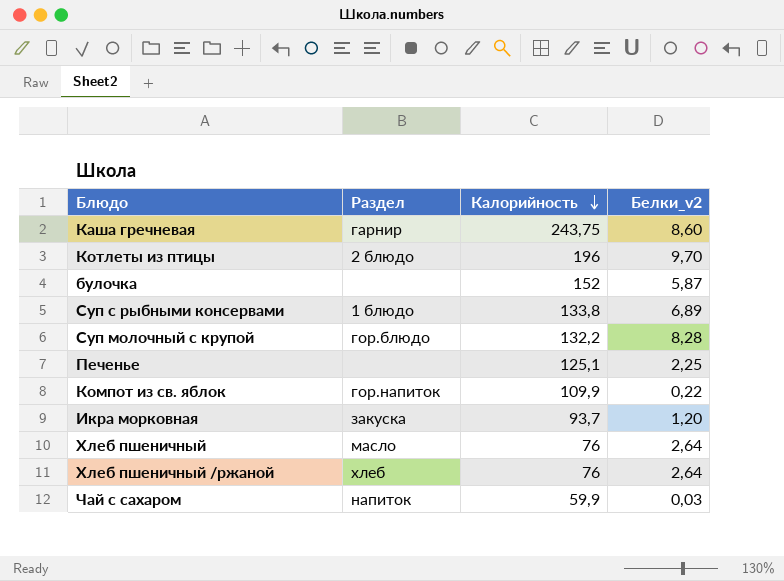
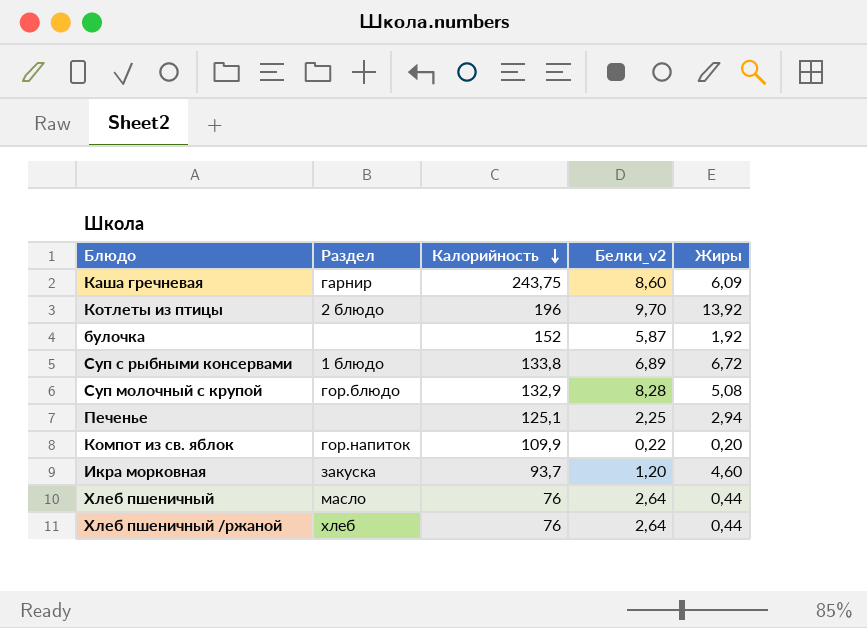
column Жиры | position: none -> 5
row Чай с сахаром: напиток | 59,9 | 0,03 -> none
Суп молочный с крупой | Калорийность: 132,2 -> 132,9

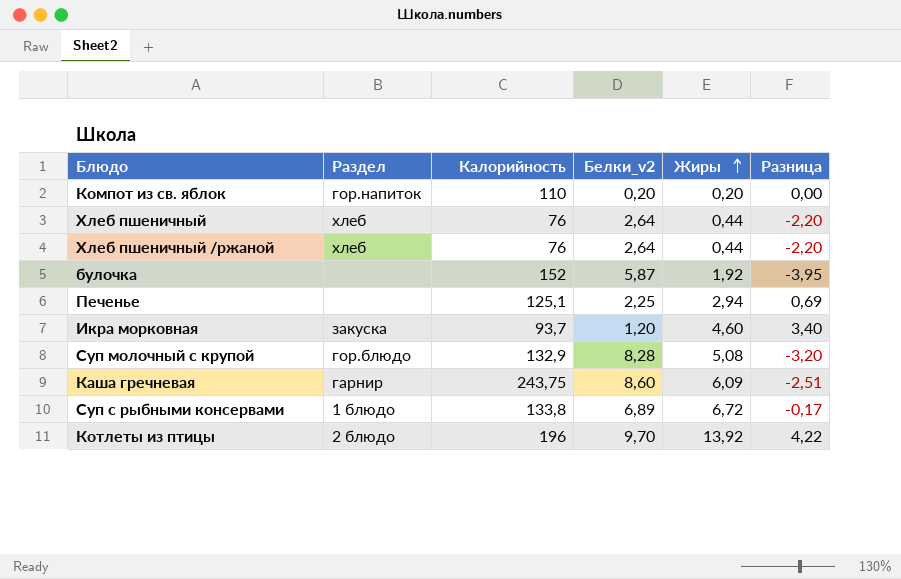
row order: Калорийность descending -> Жиры ascending
column Разница | formula: none -> [Жиры] - [Белки_v2]
Компот из св. яблок | Калорийность: 109,9 -> 110
Компот из св. яблок | Белки_v2: 0,22 -> 0,20
Хлеб пшеничный | Раздел: масло -> хлеб

